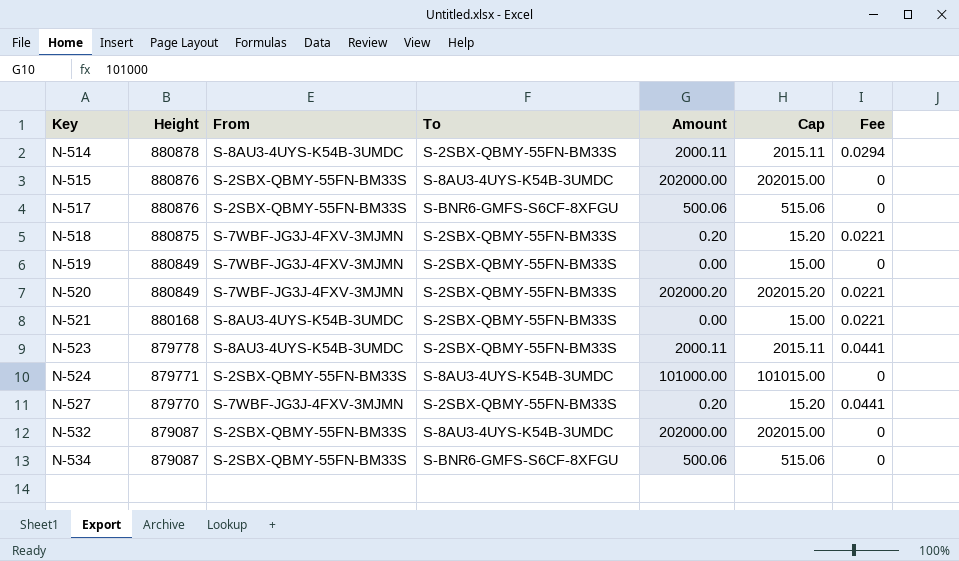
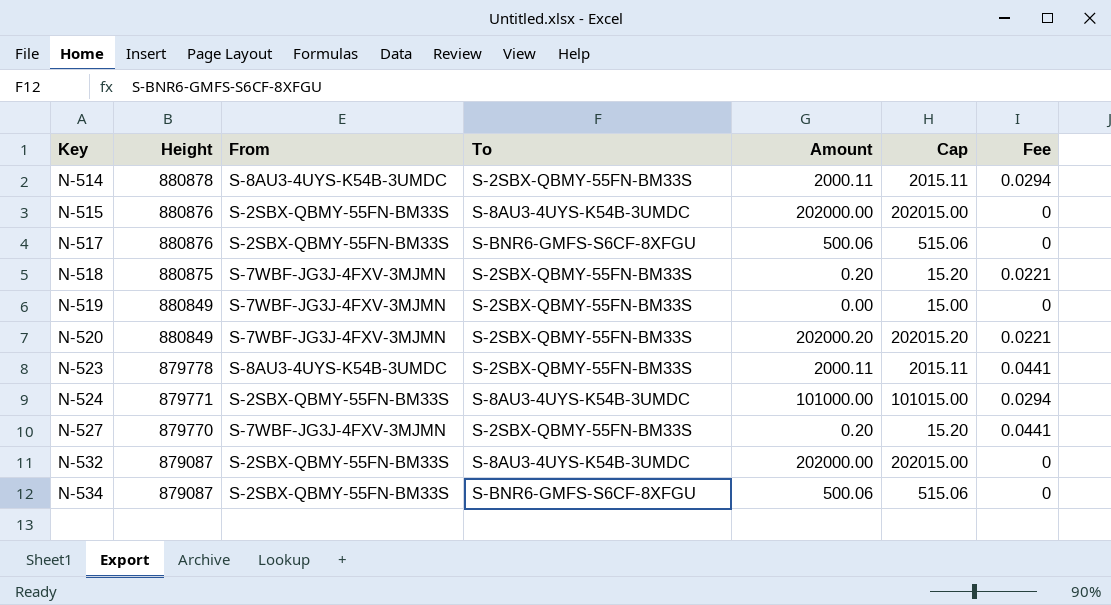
row N-521: 880168 | S-8AU3-4UYS-K54B-3UMDC | S-2SBX-QBMY-55FN-BM33S | 0.00 | 15.00 | 0.0221 -> none
N-524 | Fee: 0 -> 0.0294

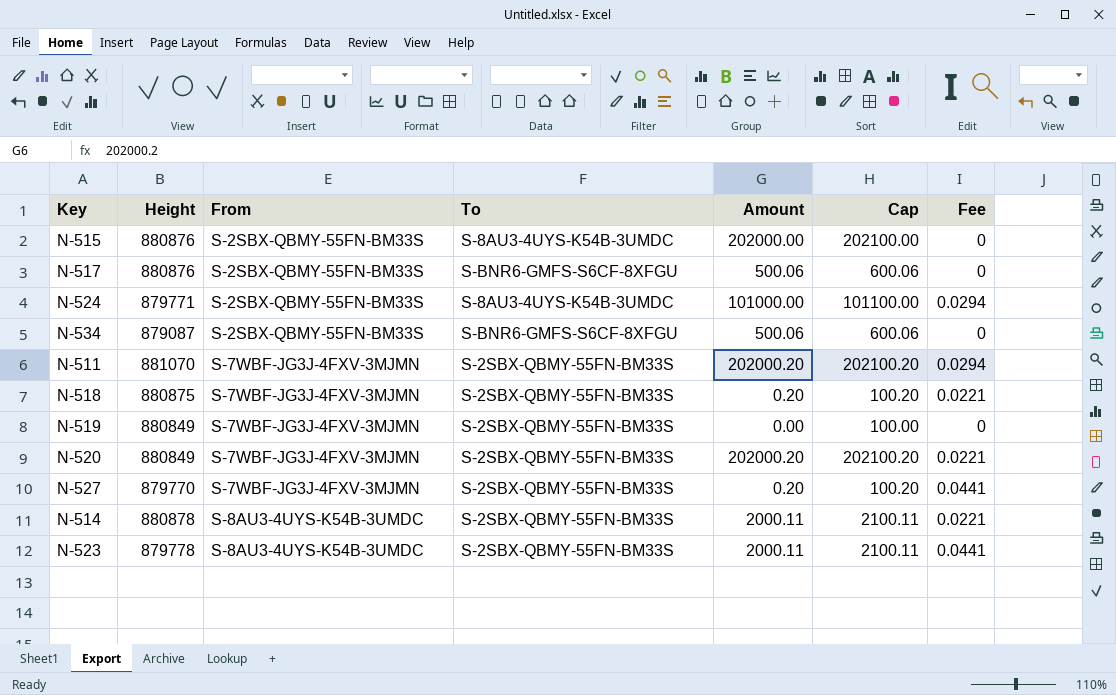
row order: Key ascending -> From ascending
column Cap | formula: [Amount] + 15 -> [Amount] + 100
row N-532: 879087 | S-2SBX-QBMY-55FN-BM33S | S-8AU3-4UYS-K54B-3UMDC | 202000.00 | 202015.00 | 0 -> none
row N-511: none -> 881070 | S-7WBF-JG3J-4FXV-3MJMN | S-2SBX-QBMY-55FN-BM33S | 202000.20 | 202100.20 | 0.0294
N-514 | Fee: 0.0294 -> 0.0221

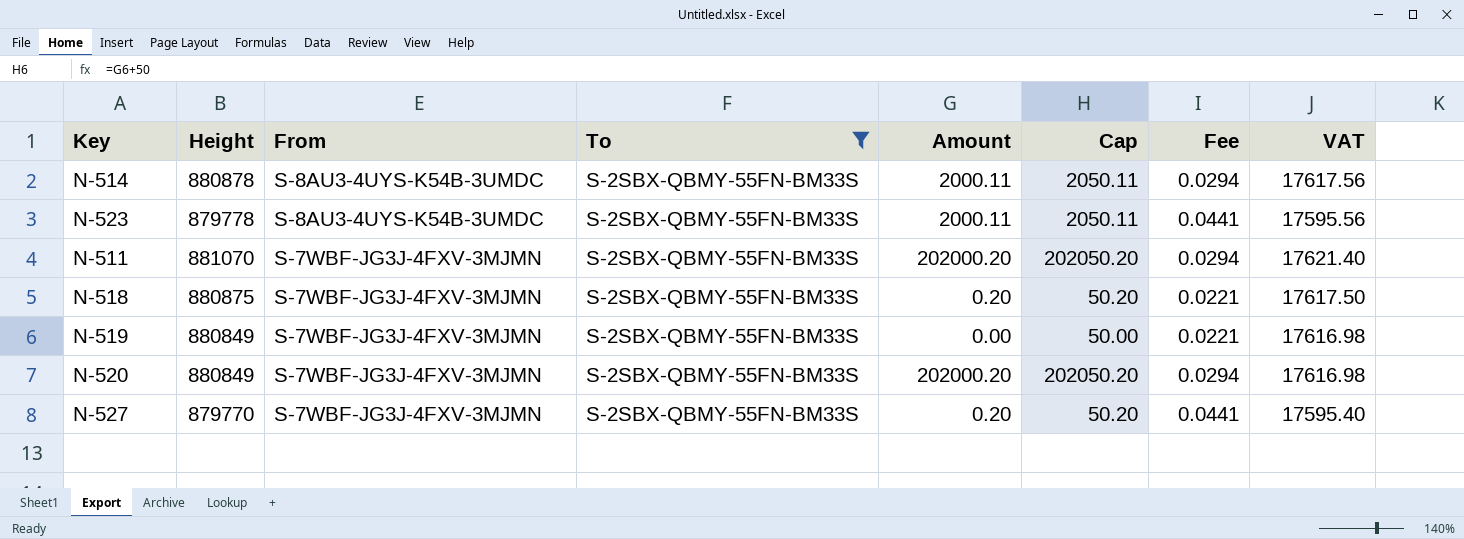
filter: none -> To = S-2SBX-QBMY-55FN-BM33S
row order: From ascending -> From descending
column Cap | formula: [Amount] + 100 -> [Amount] + 50
column VAT | formula: none -> [Height] * 0.02
N-514 | Fee: 0.0221 -> 0.0294
N-519 | Fee: 0 -> 0.0221
N-520 | Fee: 0.0221 -> 0.0294

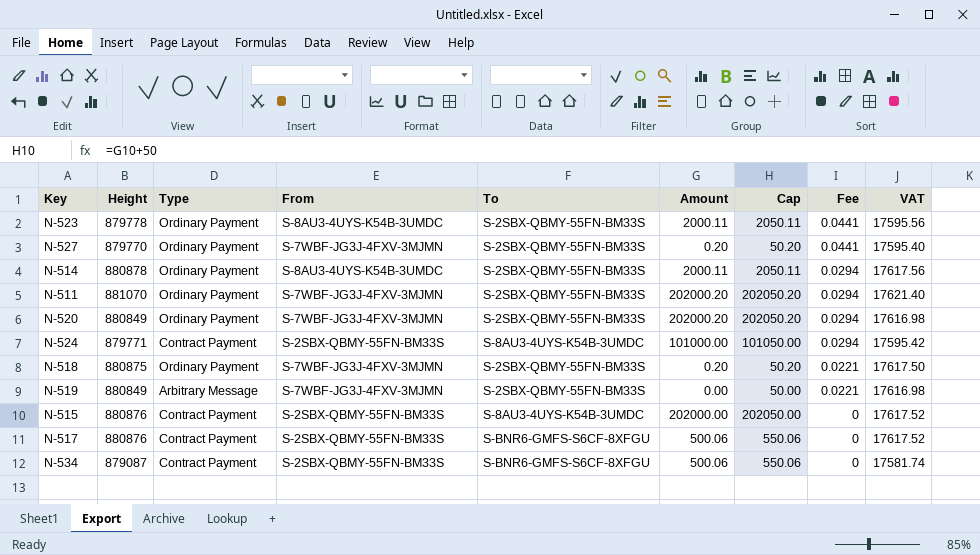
filter: To = S-2SBX-QBMY-55FN-BM33S -> none
row order: From descending -> Fee descending
column Type | position: none -> 3

